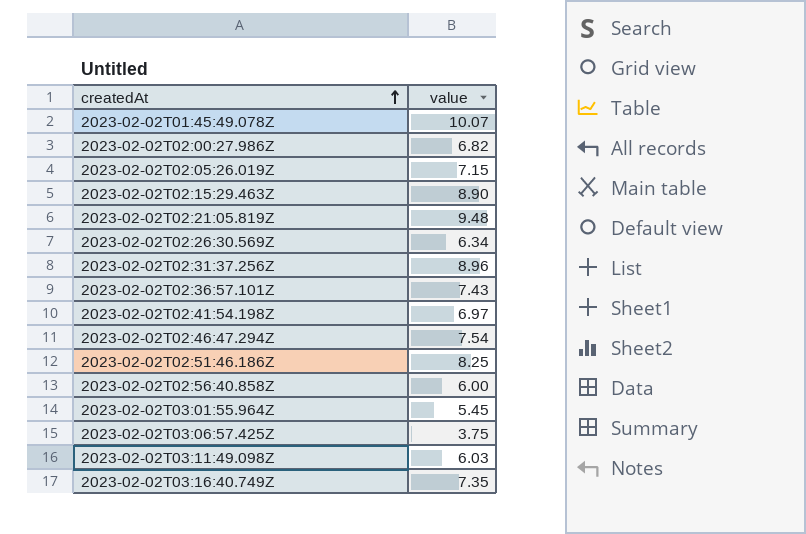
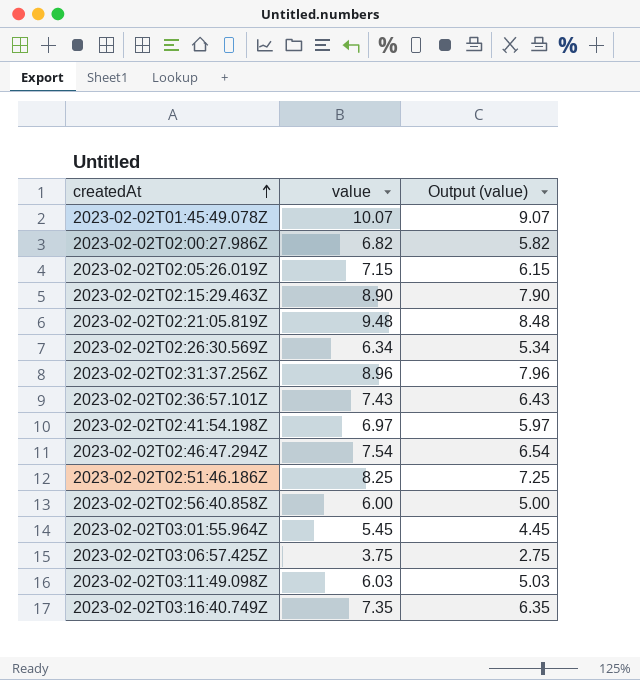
column Output (value) | formula: none -> [value] - 1

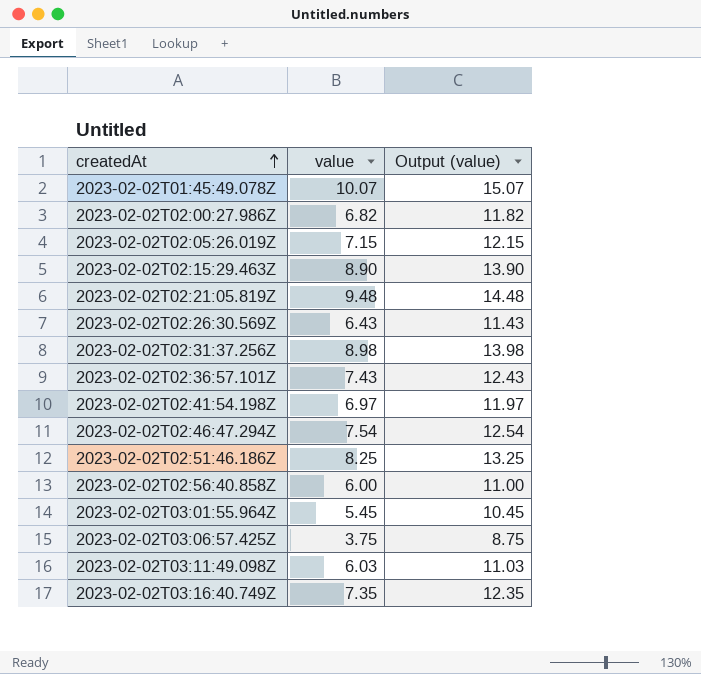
column Output (value) | formula: [value] - 1 -> [value] + 5
2023-02-02T02:26:30.569Z | value: 6.34 -> 6.43
2023-02-02T02:31:37.256Z | value: 8.96 -> 8.98

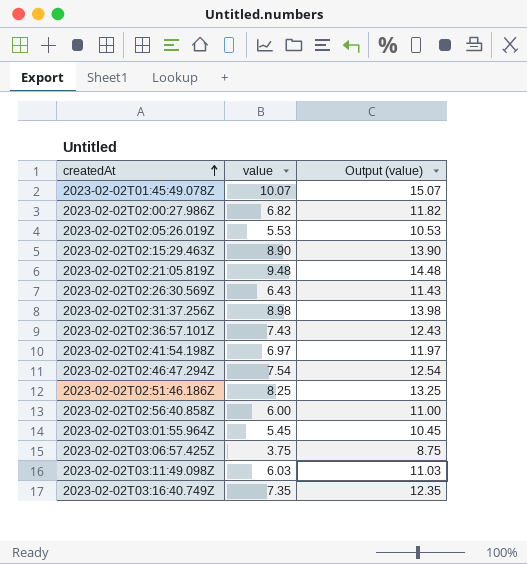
2023-02-02T02:05:26.019Z | value: 7.15 -> 5.53
2023-02-02T02:05:26.019Z | Output (value): 12.15 -> 10.53

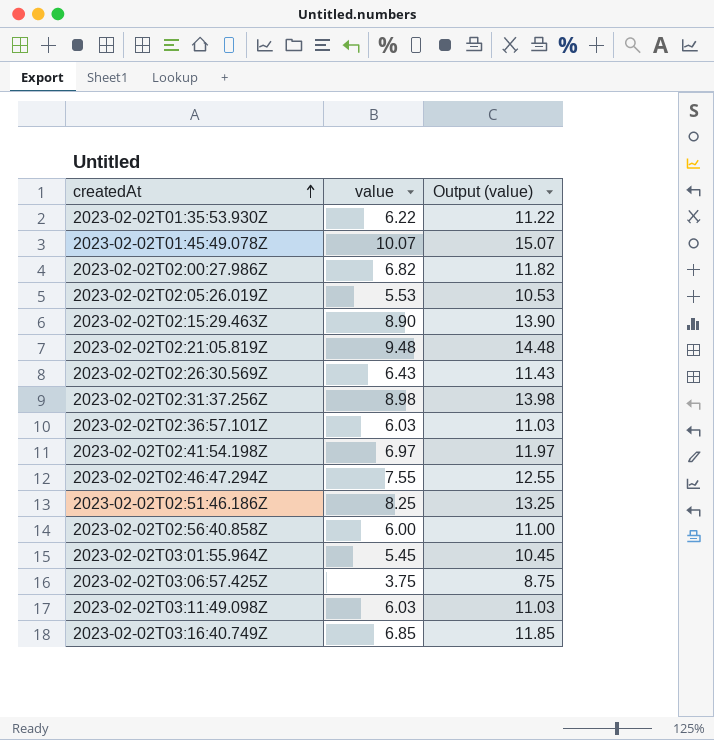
row 2023-02-02T01:35:53.930Z: none -> 6.22 | 11.22
2023-02-02T02:36:57.101Z | value: 7.43 -> 6.03
2023-02-02T02:36:57.101Z | Output (value): 12.43 -> 11.03
2023-02-02T02:46:47.294Z | value: 7.54 -> 7.55
2023-02-02T02:46:47.294Z | Output (value): 12.54 -> 12.55
2023-02-02T03:16:40.749Z | value: 7.35 -> 6.85
2023-02-02T03:16:40.749Z | Output (value): 12.35 -> 11.85

